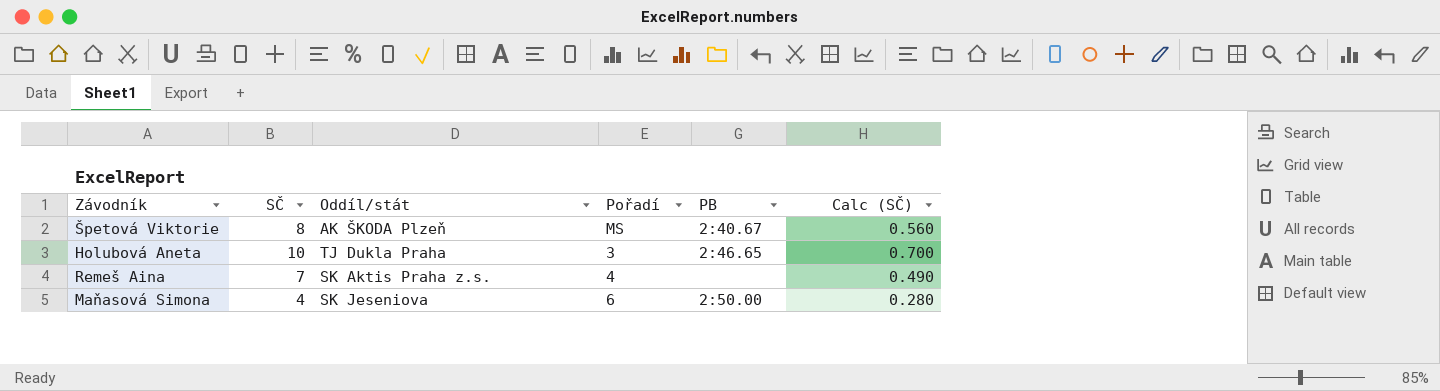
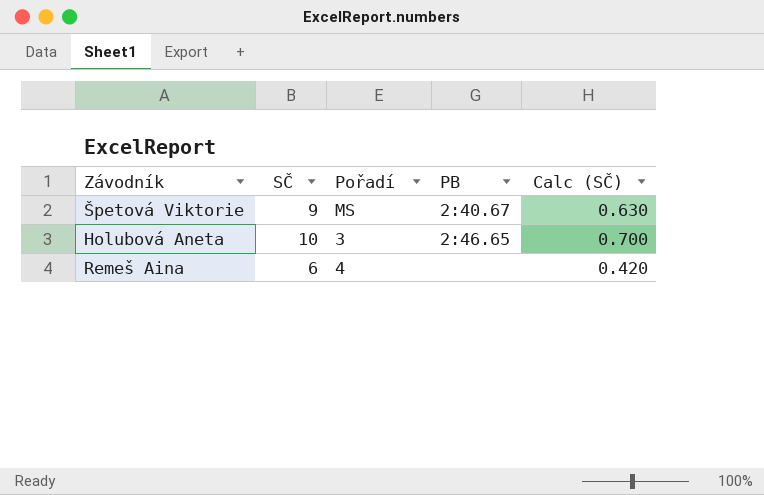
column Oddíl/stát | position: 3 -> none
row Maňasová Simona: 4 | SK Jeseniova | 6 | 2:50.00 | 0.280 -> none
Špetová Viktorie | SČ: 8 -> 9
Špetová Viktorie | Calc (SČ): 0.560 -> 0.630
Remeš Aina | SČ: 7 -> 6
Remeš Aina | Calc (SČ): 0.490 -> 0.420

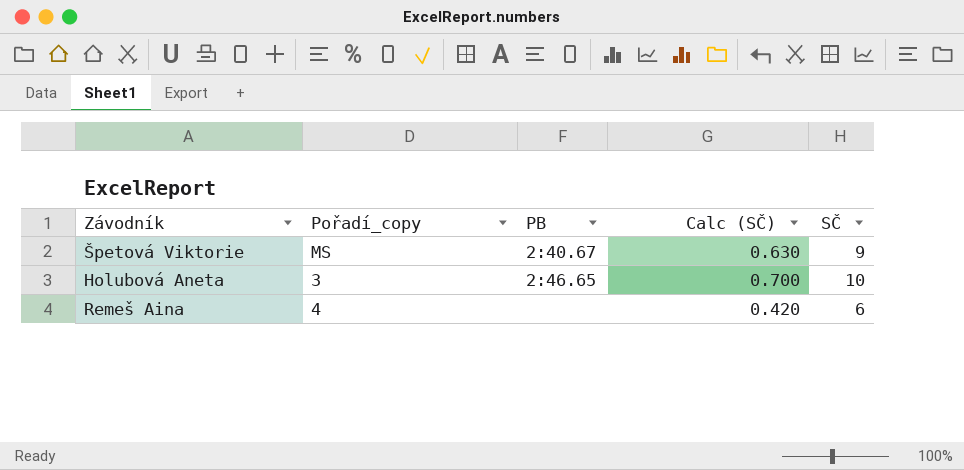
column name: Pořadí -> Pořadí_copy
column SČ | position: 2 -> 5

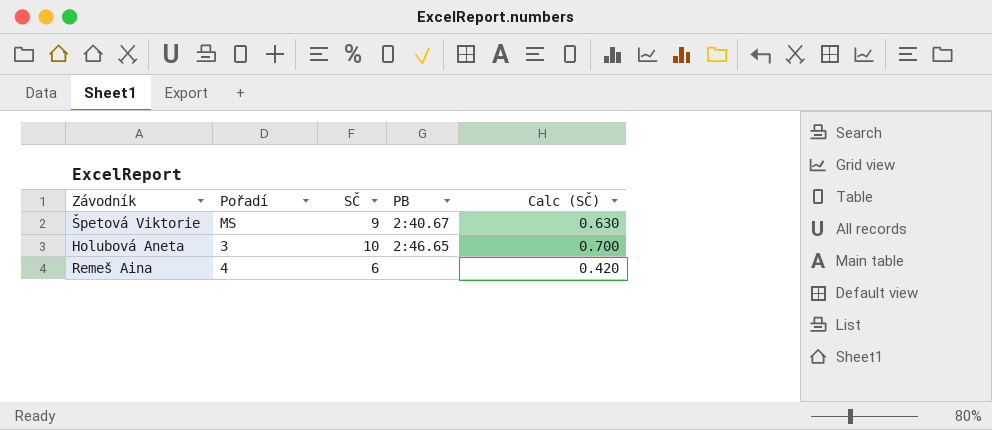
column name: Pořadí_copy -> Pořadí
column SČ | position: 5 -> 3

